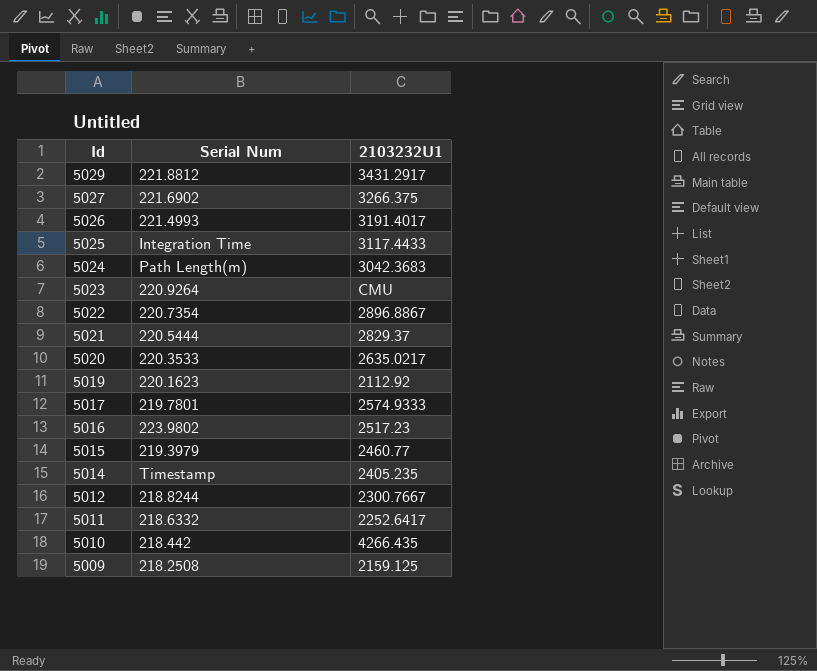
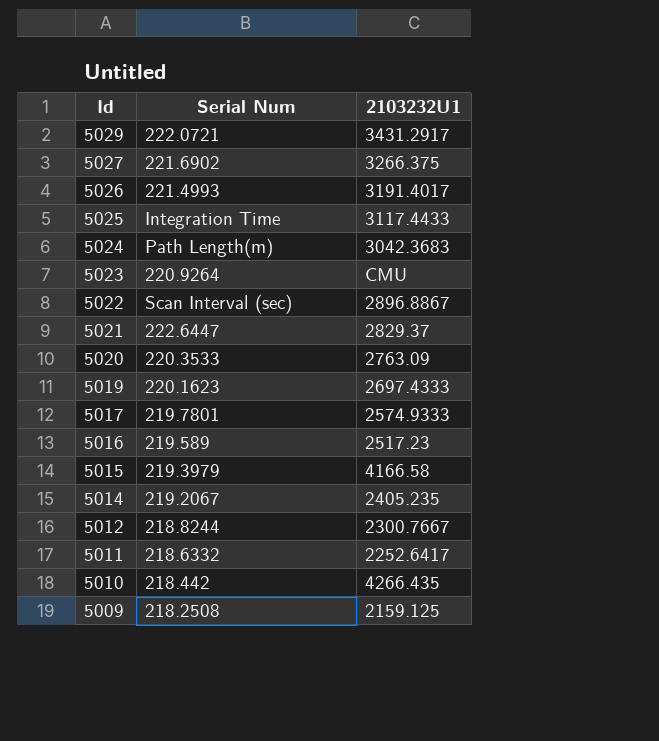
5029 | Serial Num: 221.8812 -> 222.0721
5022 | Serial Num: 220.7354 -> Scan Interval (sec)
5021 | Serial Num: 220.5444 -> 222.6447
5020 | 2103232U1: 2635.0217 -> 2763.09
5019 | 2103232U1: 2112.92 -> 2697.4333
5016 | Serial Num: 223.9802 -> 219.589
5015 | 2103232U1: 2460.77 -> 4166.58
5014 | Serial Num: Timestamp -> 219.2067

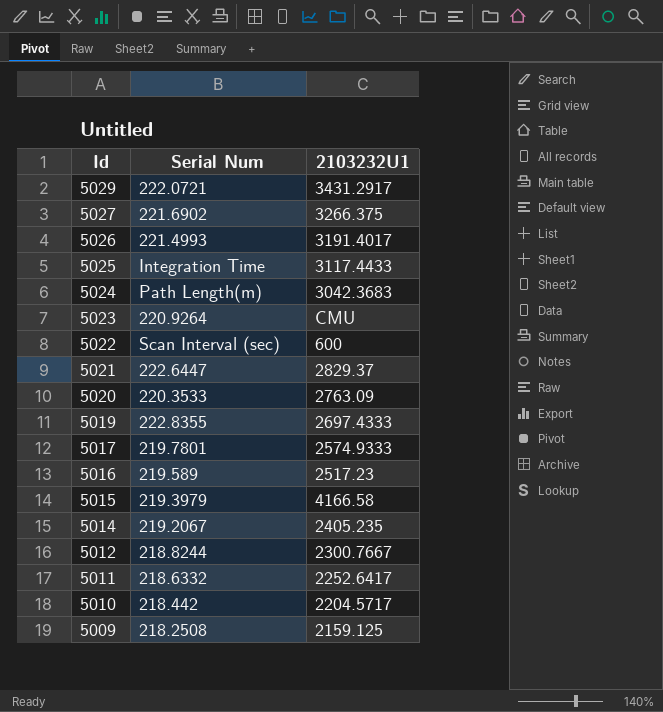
5022 | 2103232U1: 2896.8867 -> 600
5019 | Serial Num: 220.1623 -> 222.8355
5010 | 2103232U1: 4266.435 -> 2204.5717

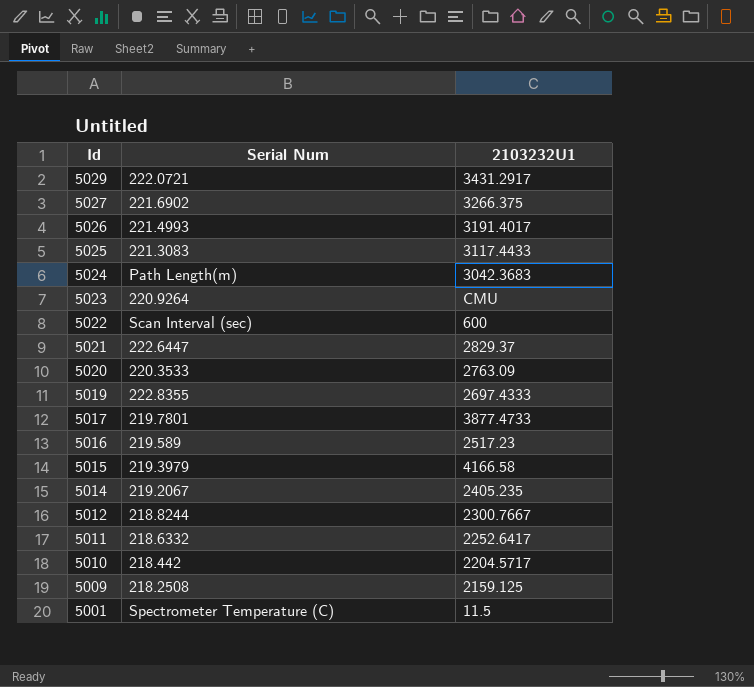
5025 | Serial Num: Integration Time -> 221.3083
5017 | 2103232U1: 2574.9333 -> 3877.4733
row 5001: none -> Spectrometer Temperature (C) | 11.5

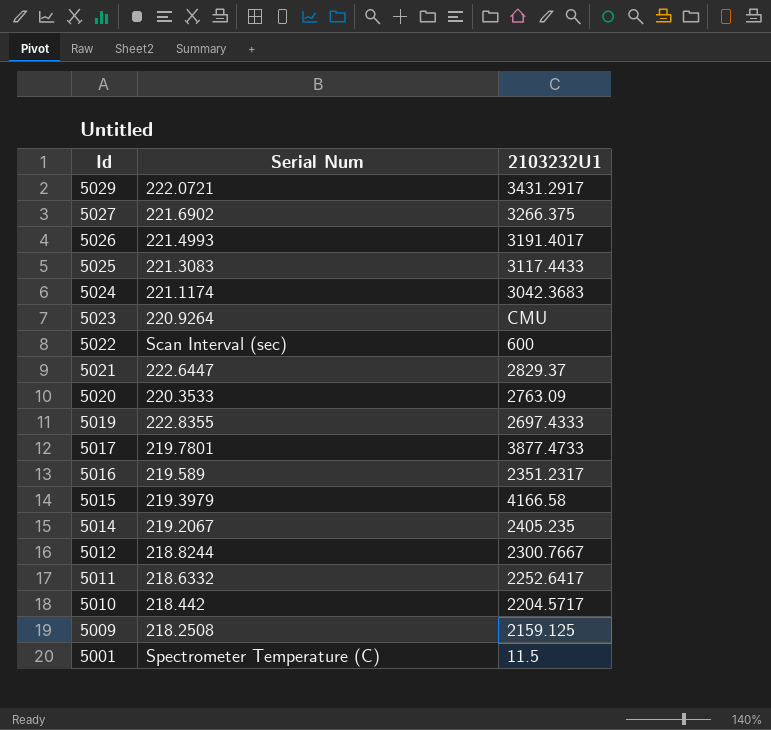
5024 | Serial Num: Path Length(m) -> 221.1174
5016 | 2103232U1: 2517.23 -> 2351.2317

